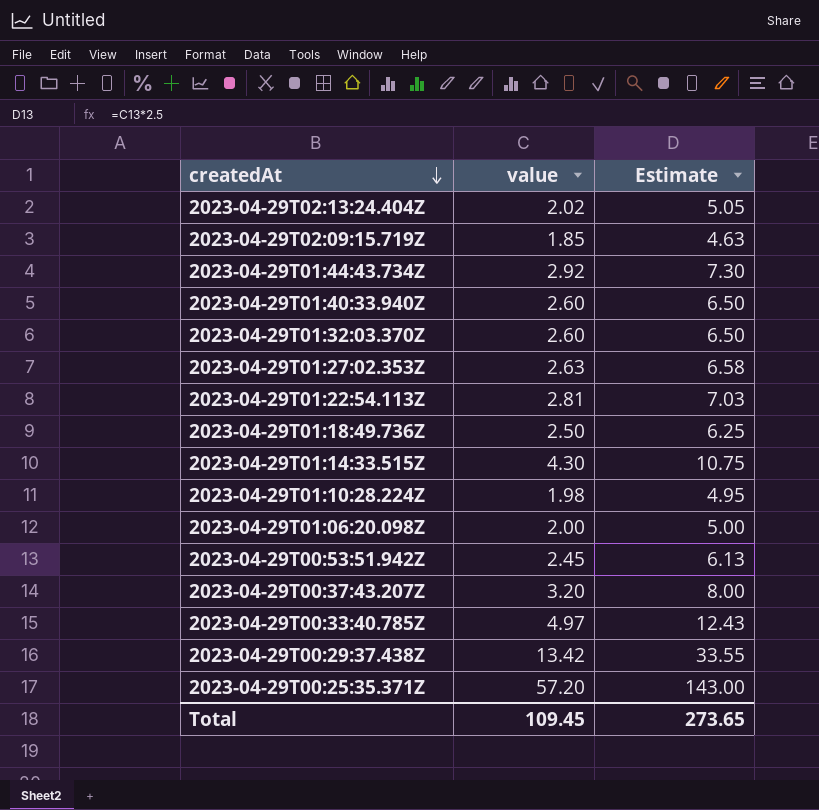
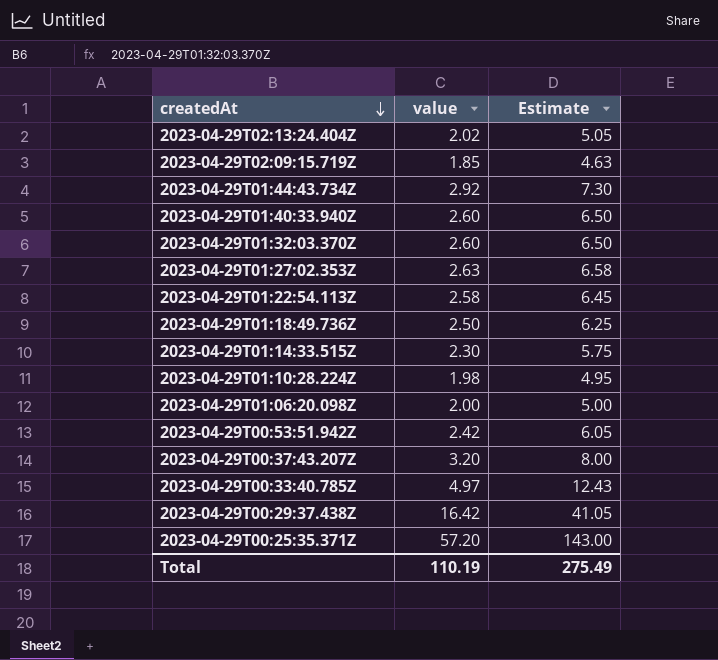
2023-04-29T01:22:54.113Z | value: 2.81 -> 2.58
2023-04-29T01:22:54.113Z | Estimate: 7.03 -> 6.45
2023-04-29T01:14:33.515Z | value: 4.30 -> 2.30
2023-04-29T01:14:33.515Z | Estimate: 10.75 -> 5.75
2023-04-29T00:53:51.942Z | value: 2.45 -> 2.42
2023-04-29T00:53:51.942Z | Estimate: 6.13 -> 6.05
2023-04-29T00:29:37.438Z | value: 13.42 -> 16.42
2023-04-29T00:29:37.438Z | Estimate: 33.55 -> 41.05
Total | value: 109.45 -> 110.19
Total | Estimate: 273.65 -> 275.49

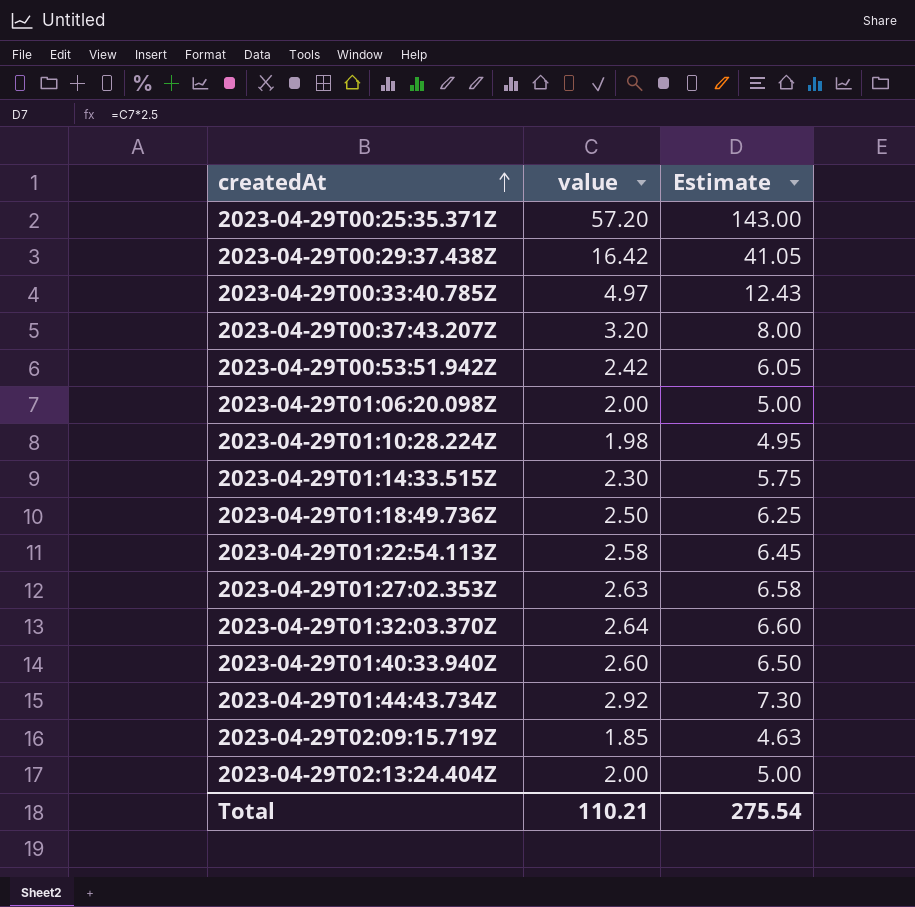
row order: createdAt descending -> createdAt ascending
2023-04-29T01:32:03.370Z | value: 2.60 -> 2.64
2023-04-29T01:32:03.370Z | Estimate: 6.50 -> 6.60
2023-04-29T02:13:24.404Z | value: 2.02 -> 2.00
2023-04-29T02:13:24.404Z | Estimate: 5.05 -> 5.00
Total | value: 110.19 -> 110.21
Total | Estimate: 275.49 -> 275.54

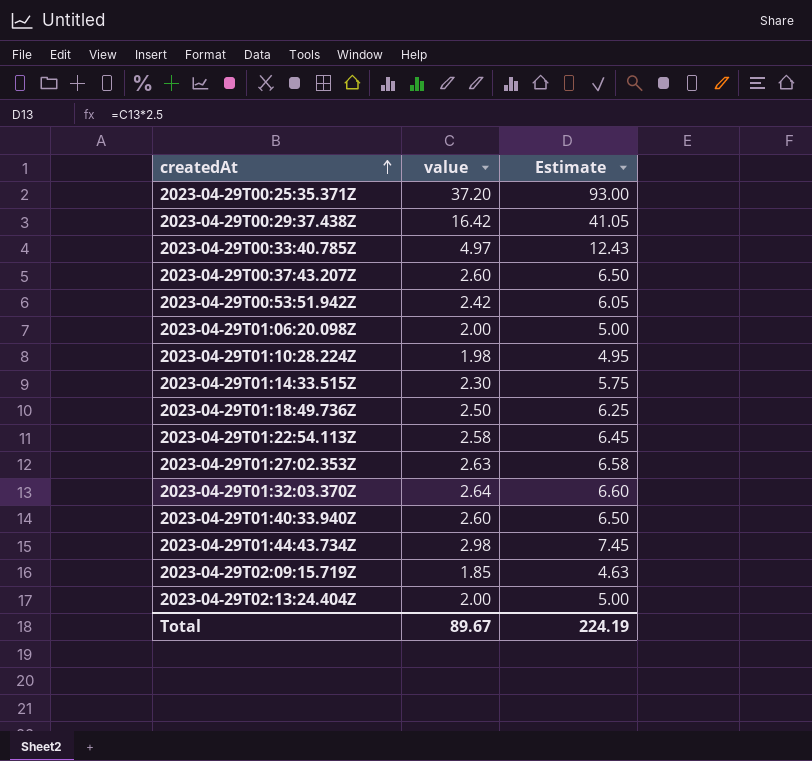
2023-04-29T00:25:35.371Z | value: 57.20 -> 37.20
2023-04-29T00:25:35.371Z | Estimate: 143.00 -> 93.00
2023-04-29T00:37:43.207Z | value: 3.20 -> 2.60
2023-04-29T00:37:43.207Z | Estimate: 8.00 -> 6.50
2023-04-29T01:44:43.734Z | value: 2.92 -> 2.98
2023-04-29T01:44:43.734Z | Estimate: 7.30 -> 7.45
Total | value: 110.21 -> 89.67
Total | Estimate: 275.54 -> 224.19

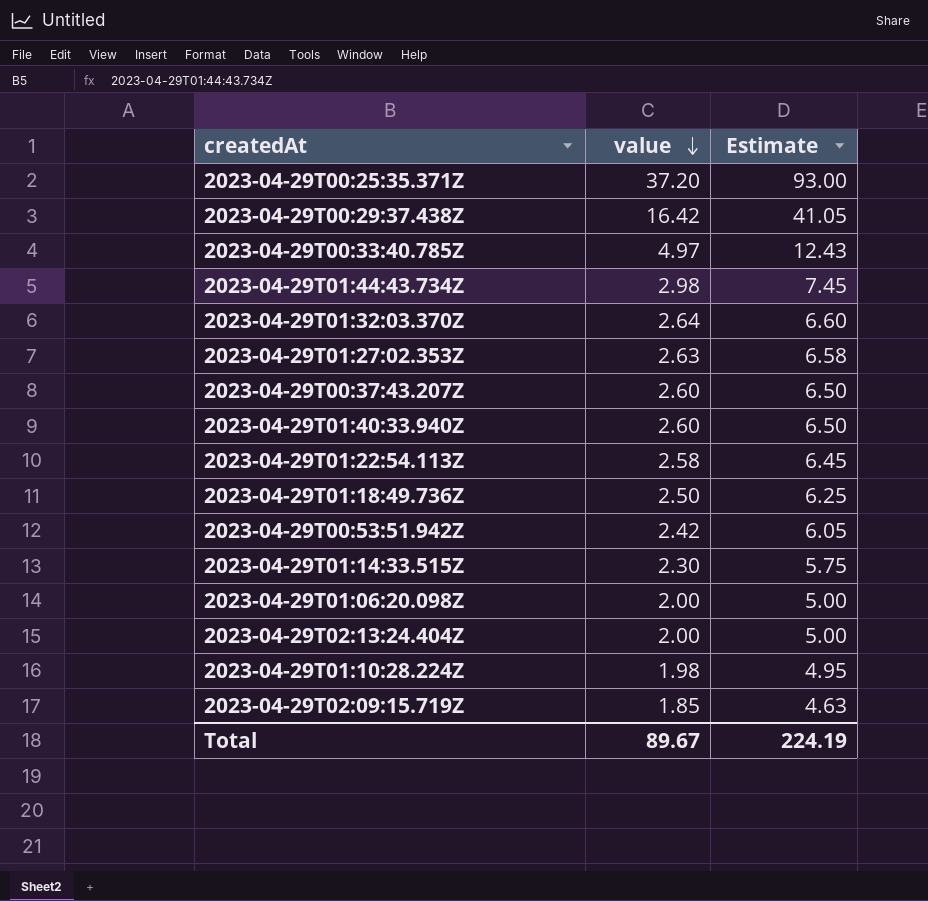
row order: createdAt ascending -> value descending

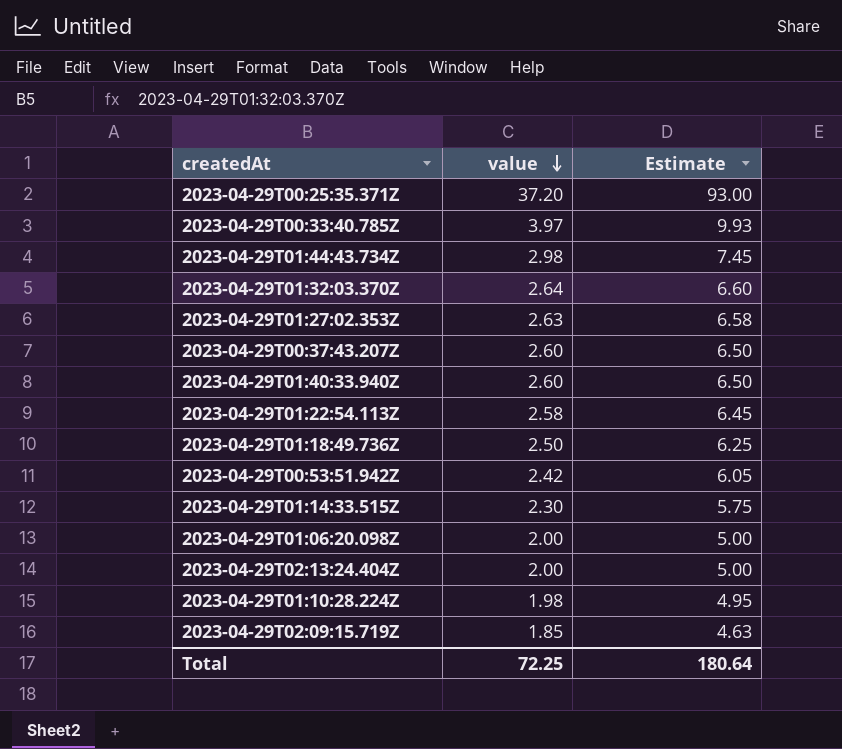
row 2023-04-29T00:29:37.438Z: 16.42 | 41.05 -> none
2023-04-29T00:33:40.785Z | value: 4.97 -> 3.97
2023-04-29T00:33:40.785Z | Estimate: 12.43 -> 9.93
Total | value: 89.67 -> 72.25
Total | Estimate: 224.19 -> 180.64

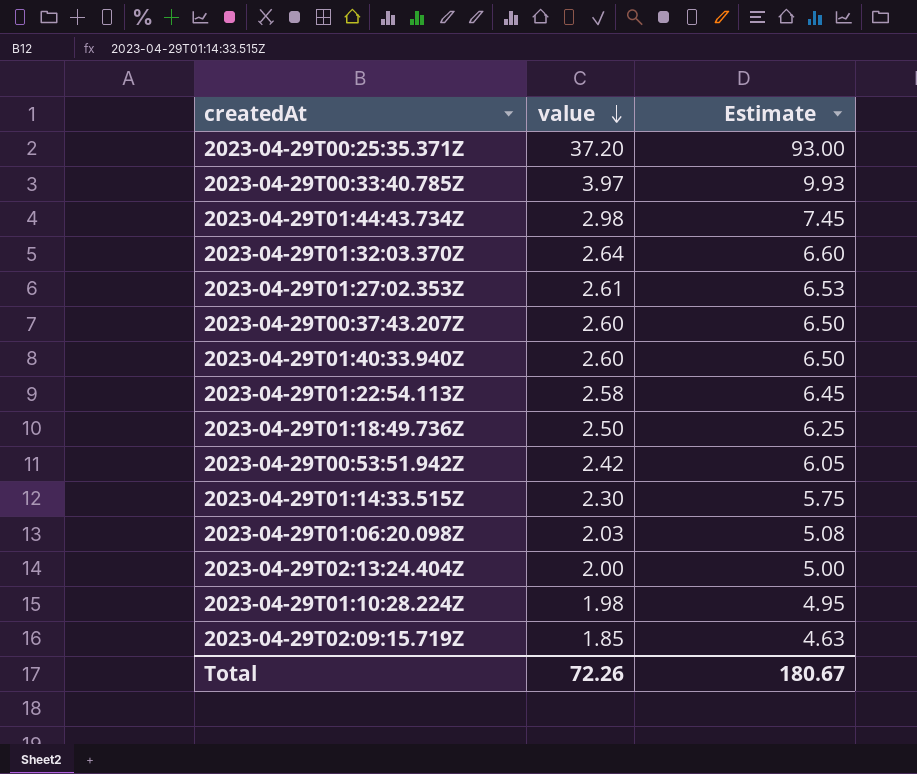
2023-04-29T01:27:02.353Z | value: 2.63 -> 2.61
2023-04-29T01:27:02.353Z | Estimate: 6.58 -> 6.53
2023-04-29T01:06:20.098Z | value: 2.00 -> 2.03
2023-04-29T01:06:20.098Z | Estimate: 5.00 -> 5.08
Total | value: 72.25 -> 72.26
Total | Estimate: 180.64 -> 180.67

